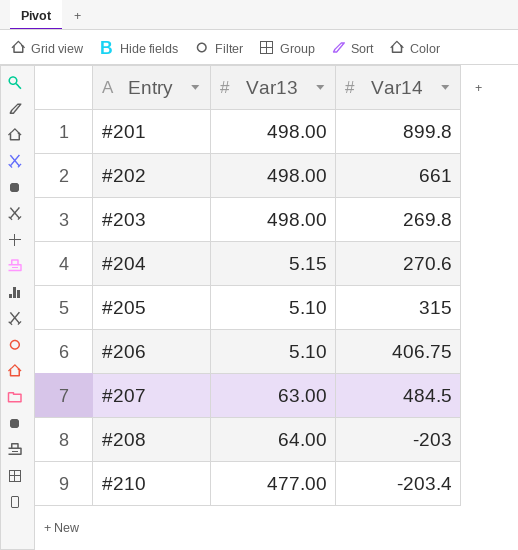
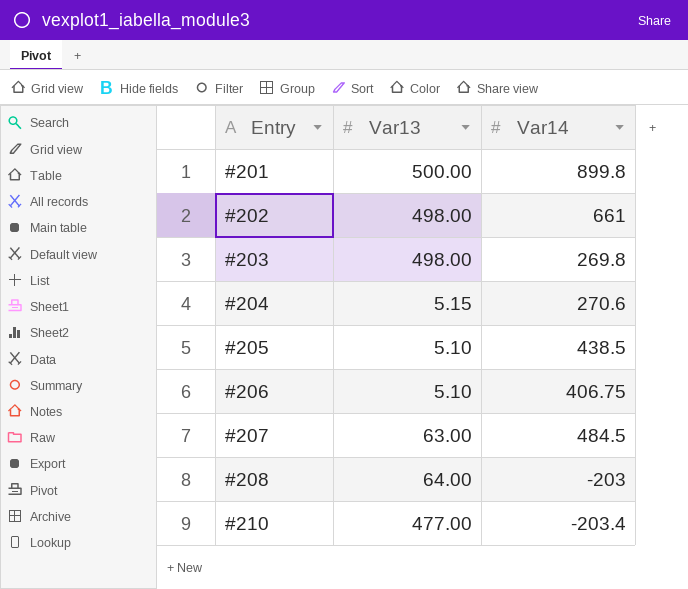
#201 | Var13: 498.00 -> 500.00
#205 | Var14: 315 -> 438.5

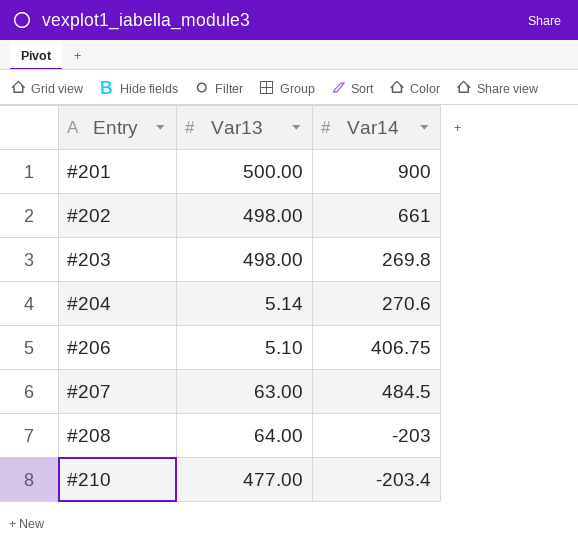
row #205: 5.10 | 438.5 -> none
#201 | Var14: 899.8 -> 900
#204 | Var13: 5.15 -> 5.14

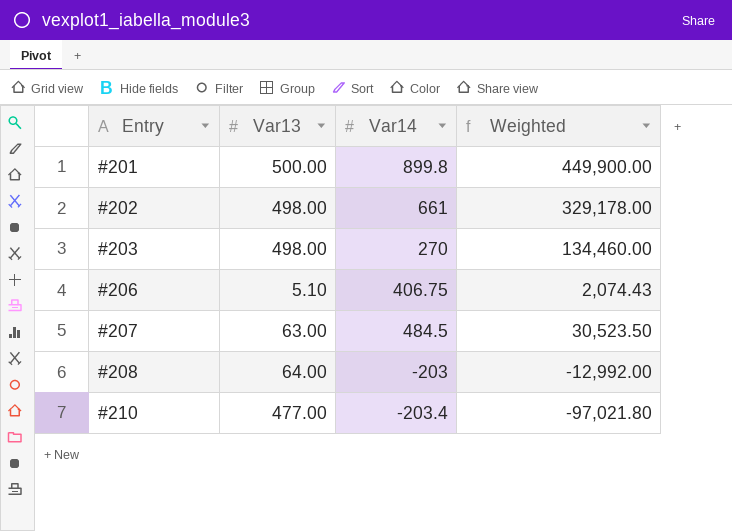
column Weighted | formula: none -> [Var13] * [Var14]
row #204: 5.14 | 270.6 -> none
#201 | Var14: 900 -> 899.8
#203 | Var14: 269.8 -> 270

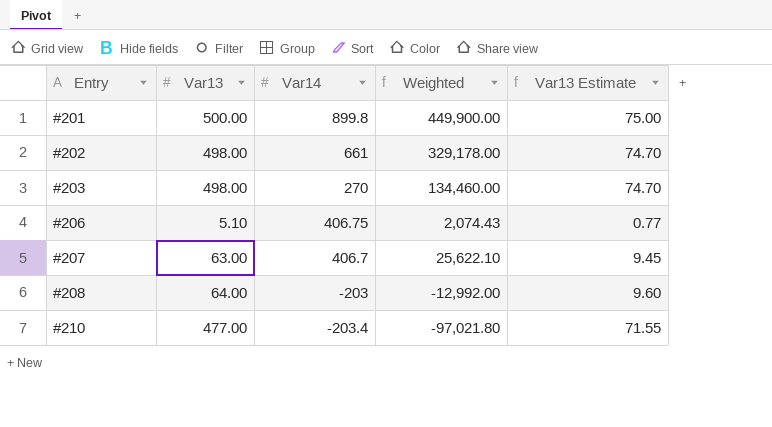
column Var13 Estimate | formula: none -> [Var13] * 0.15
#207 | Var14: 484.5 -> 406.7
#207 | Weighted: 30,523.50 -> 25,622.10

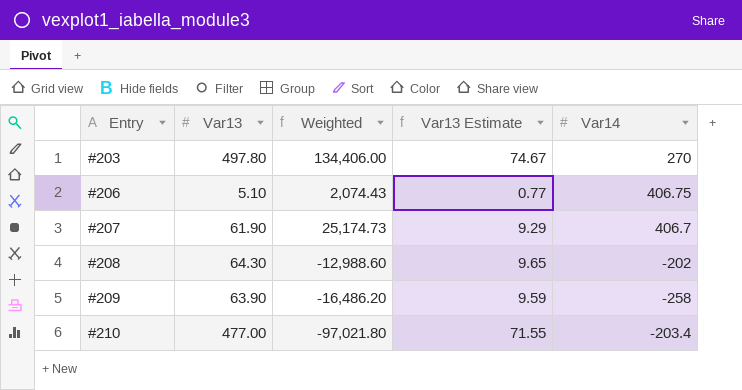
column Var14 | position: 3 -> 5
row #201: 500.00 | 899.8 | 449,900.00 | 75.00 -> none
row #202: 498.00 | 661 | 329,178.00 | 74.70 -> none
#203 | Var13: 498.00 -> 497.80
#203 | Weighted: 134,460.00 -> 134,406.00
#203 | Var13 Estimate: 74.70 -> 74.67
#207 | Var13: 63.00 -> 61.90
#207 | Weighted: 25,622.10 -> 25,174.73
#207 | Var13 Estimate: 9.45 -> 9.29
#208 | Var13: 64.00 -> 64.30
#208 | Weighted: -12,992.00 -> -12,988.60
#208 | Var13 Estimate: 9.60 -> 9.65
#208 | Var14: -203 -> -202
row #209: none -> 63.90 | -16,486.20 | 9.59 | -258

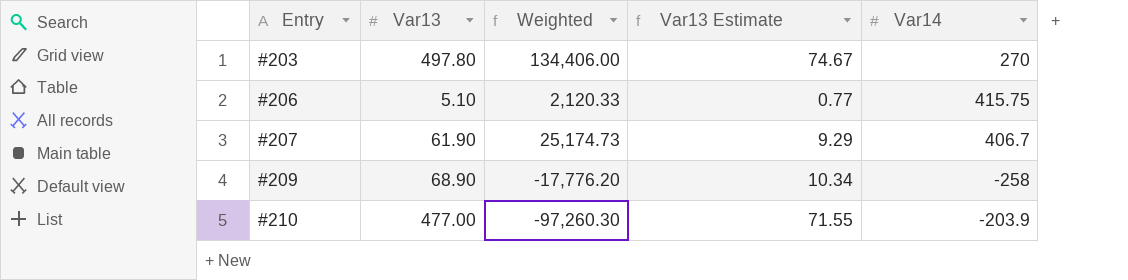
row #208: 64.30 | -12,988.60 | 9.65 | -202 -> none
#206 | Weighted: 2,074.43 -> 2,120.33
#206 | Var14: 406.75 -> 415.75
#209 | Var13: 63.90 -> 68.90
#209 | Weighted: -16,486.20 -> -17,776.20
#209 | Var13 Estimate: 9.59 -> 10.34
#210 | Weighted: -97,021.80 -> -97,260.30
#210 | Var14: -203.4 -> -203.9

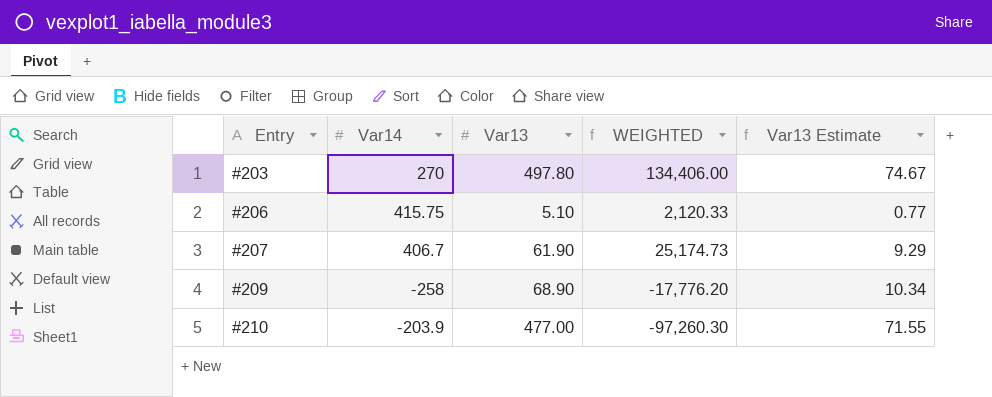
column Var14 | position: 5 -> 2
column name: Weighted -> WEIGHTED

